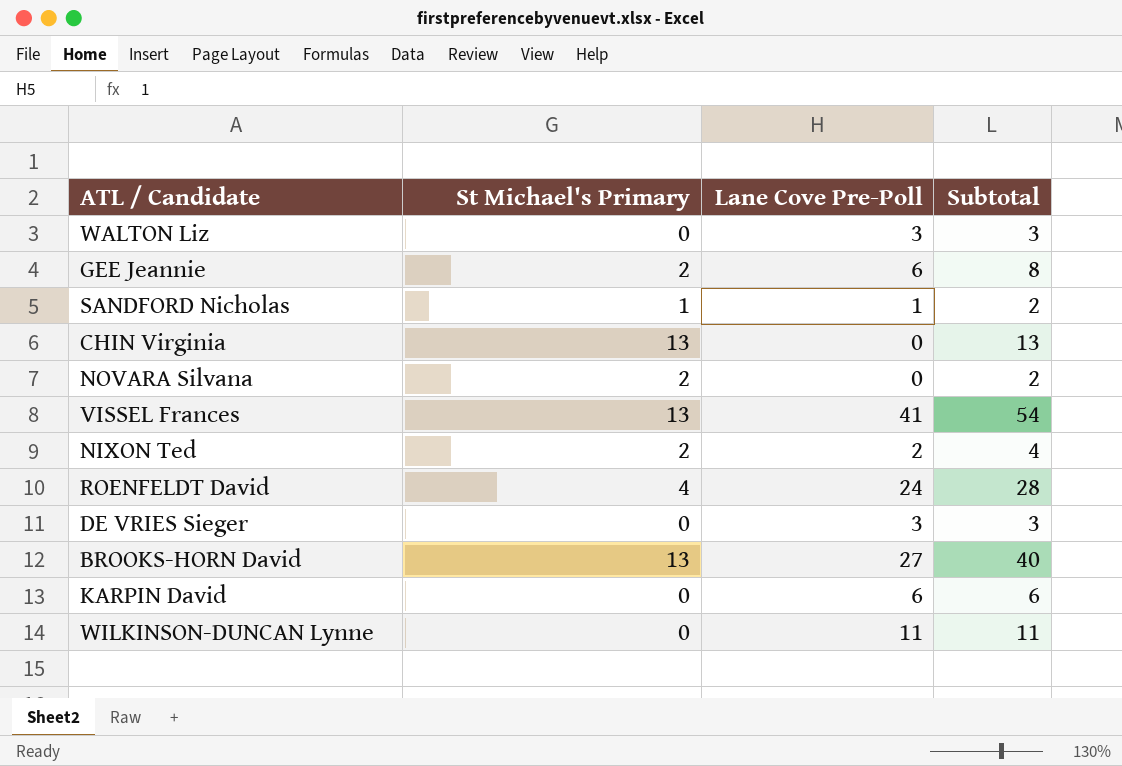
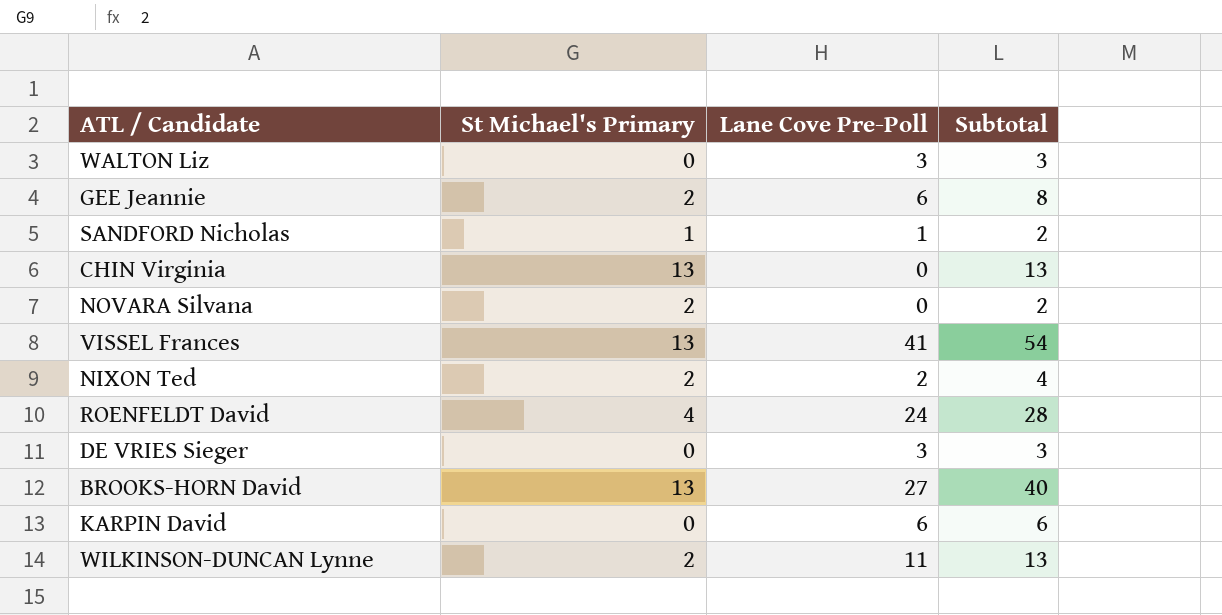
WILKINSON-DUNCAN Lynne | St Michael's Primary: 0 -> 2
WILKINSON-DUNCAN Lynne | Subtotal: 11 -> 13

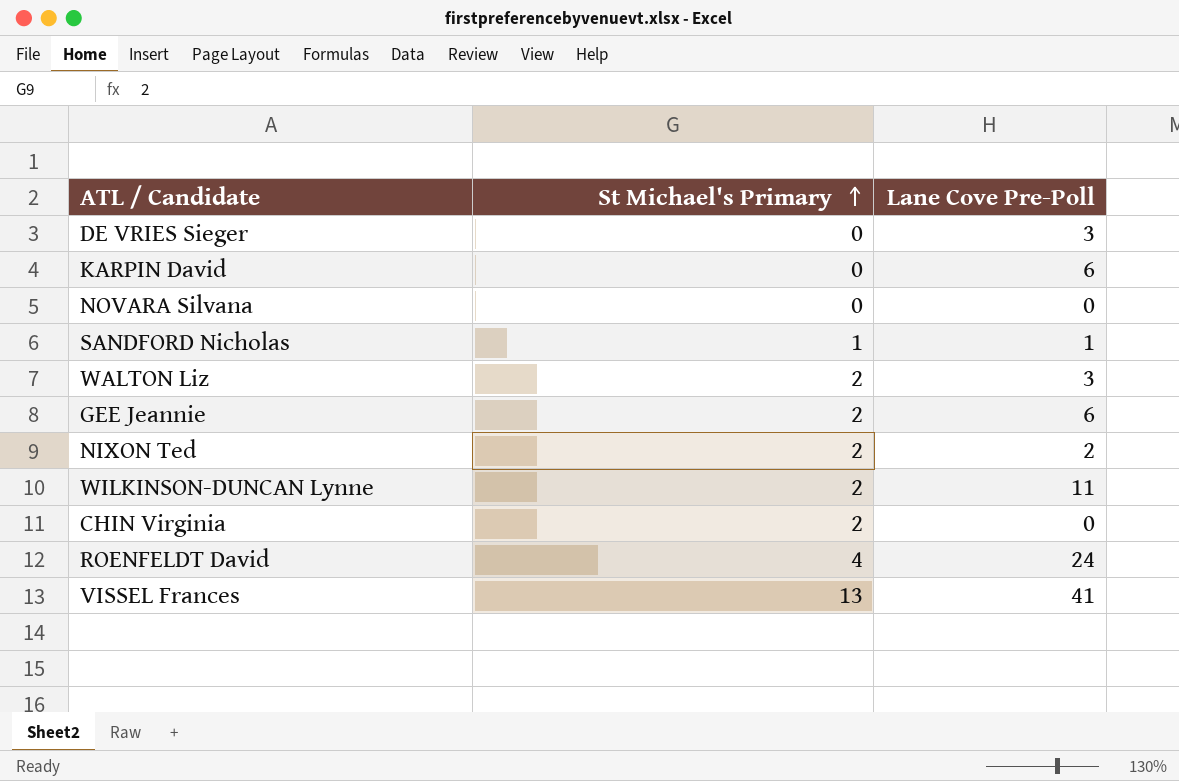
row order: none -> St Michael's Primary ascending
column Subtotal | formula: [St Michael's Primary] + [Lane Cove Pre-Poll] -> none
row BROOKS-HORN David: 13 | 27 | 40 -> none
NOVARA Silvana | St Michael's Primary: 2 -> 0
WALTON Liz | St Michael's Primary: 0 -> 2
CHIN Virginia | St Michael's Primary: 13 -> 2

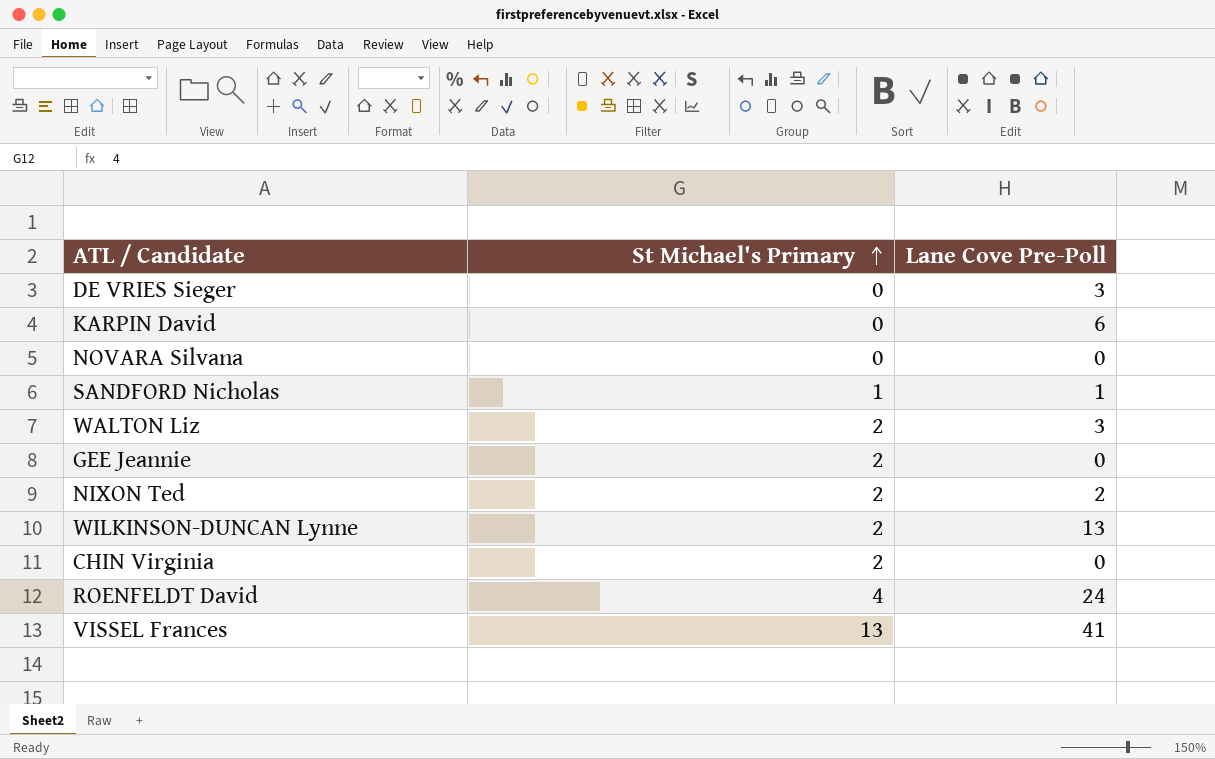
GEE Jeannie | Lane Cove Pre-Poll: 6 -> 0
WILKINSON-DUNCAN Lynne | Lane Cove Pre-Poll: 11 -> 13

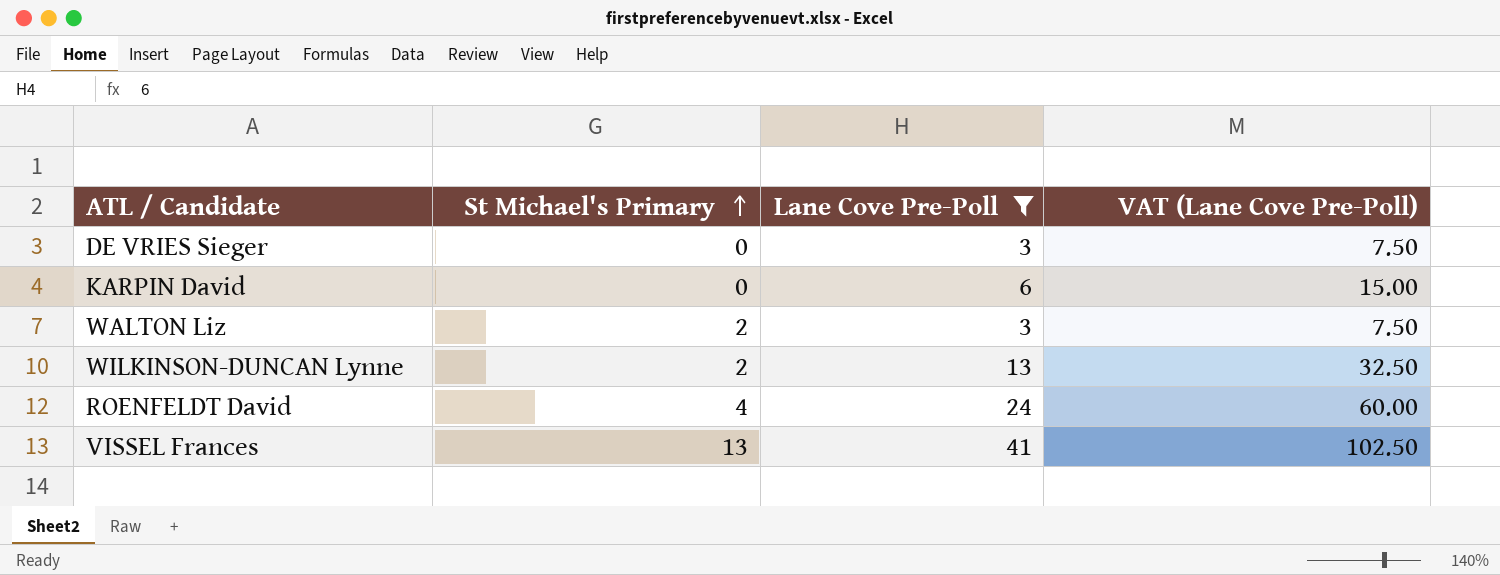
filter: none -> Lane Cove Pre-Poll >= 3
column VAT (Lane Cove Pre-Poll) | formula: none -> [Lane Cove Pre-Poll] * 2.5

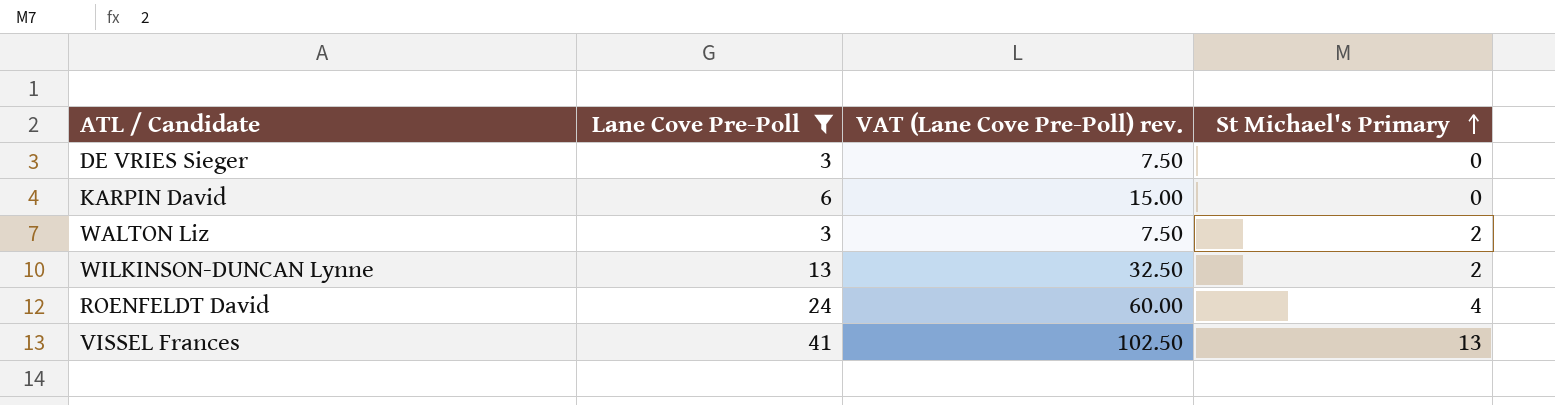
column name: VAT (Lane Cove Pre-Poll) -> VAT (Lane Cove Pre-Poll) rev.
column St Michael's Primary | position: 2 -> 4

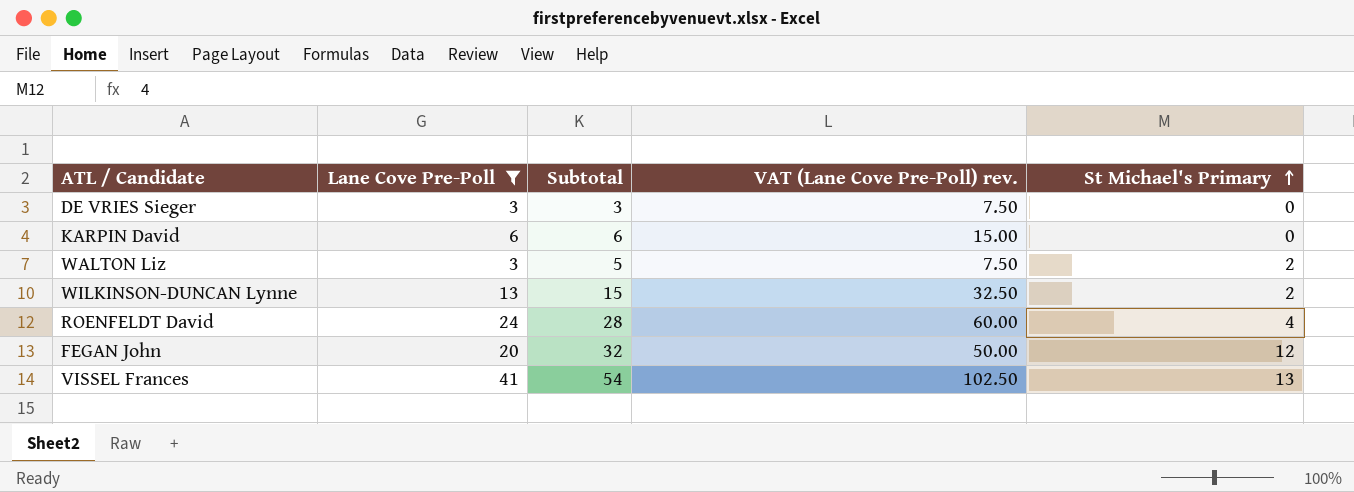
column Subtotal | formula: none -> [Lane Cove Pre-Poll] + [St Michael's Primary]
row FEGAN John: none -> 20 | 32 | 50.00 | 12

